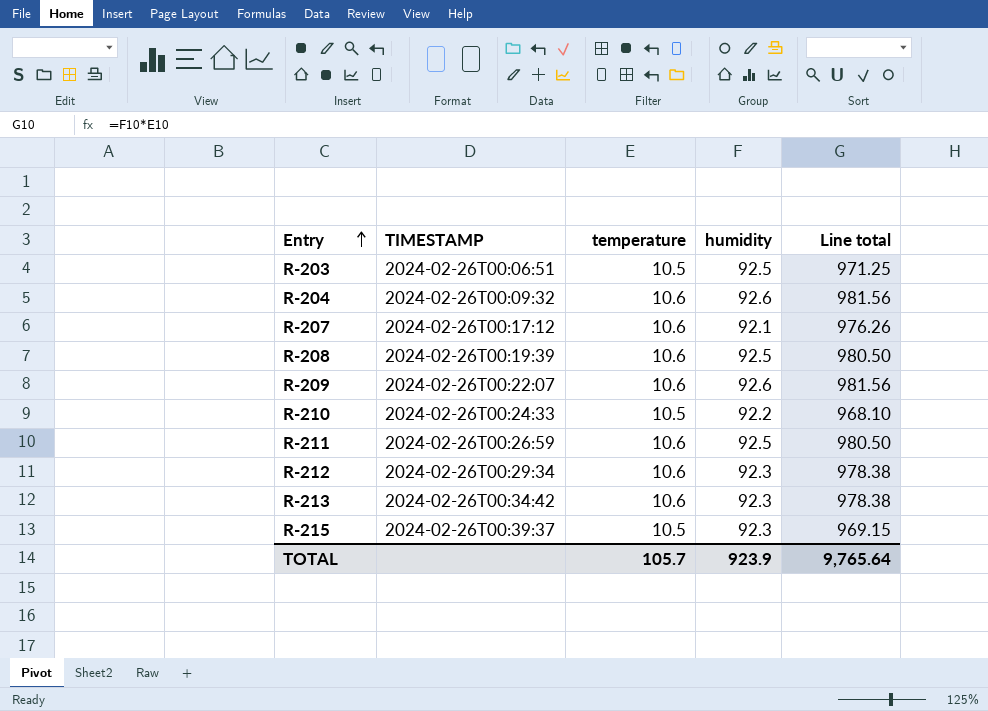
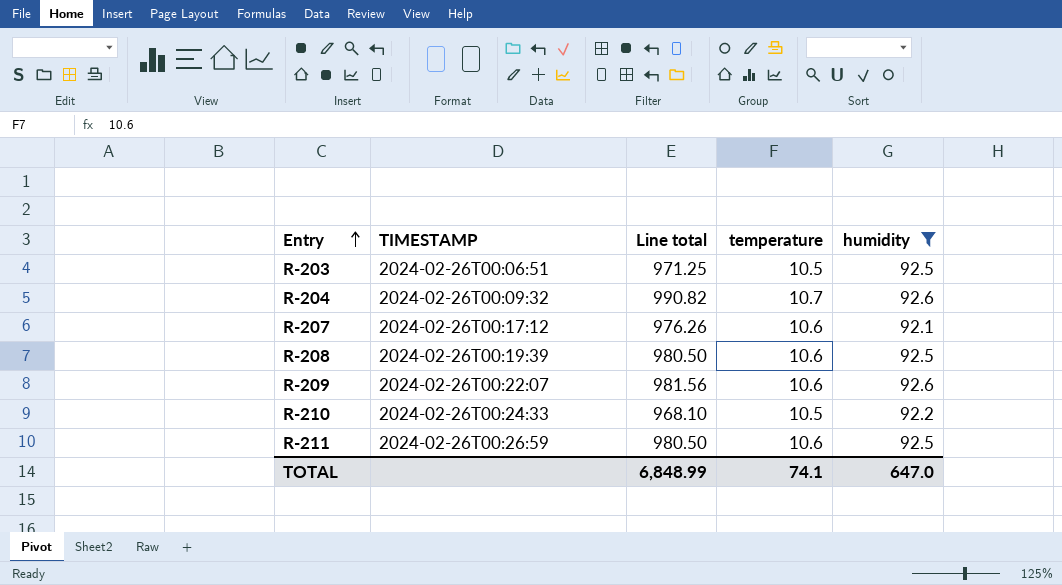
filter: none -> humidity != 92.3
column Line total | position: 5 -> 3
R-204 | Line total: 981.56 -> 990.82
R-204 | temperature: 10.6 -> 10.7
TOTAL | Line total: 9,765.64 -> 6,848.99
TOTAL | temperature: 105.7 -> 74.1
TOTAL | humidity: 923.9 -> 647.0

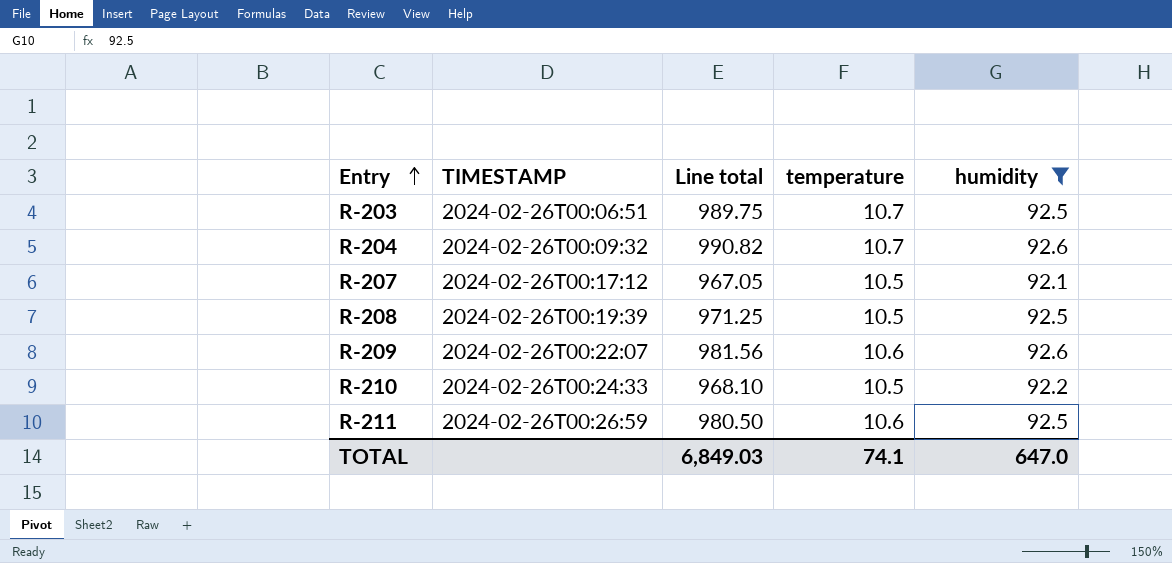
R-203 | Line total: 971.25 -> 989.75
R-203 | temperature: 10.5 -> 10.7
R-207 | Line total: 976.26 -> 967.05
R-207 | temperature: 10.6 -> 10.5
R-208 | Line total: 980.50 -> 971.25
R-208 | temperature: 10.6 -> 10.5
TOTAL | Line total: 6,848.99 -> 6,849.03

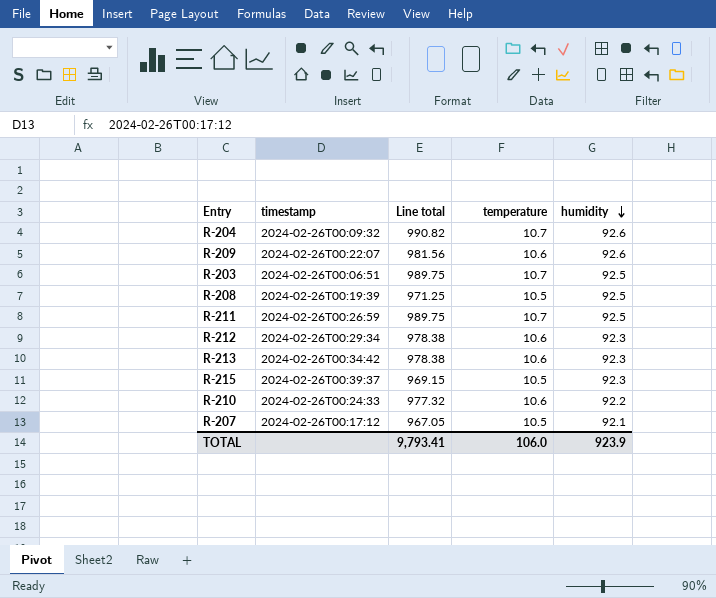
filter: humidity != 92.3 -> none
row order: Entry ascending -> humidity descending
column name: TIMESTAMP -> timestamp
R-211 | Line total: 980.50 -> 989.75
R-211 | temperature: 10.6 -> 10.7
R-210 | Line total: 968.10 -> 977.32
R-210 | temperature: 10.5 -> 10.6
TOTAL | Line total: 6,849.03 -> 9,793.41
TOTAL | temperature: 74.1 -> 106.0
TOTAL | humidity: 647.0 -> 923.9

